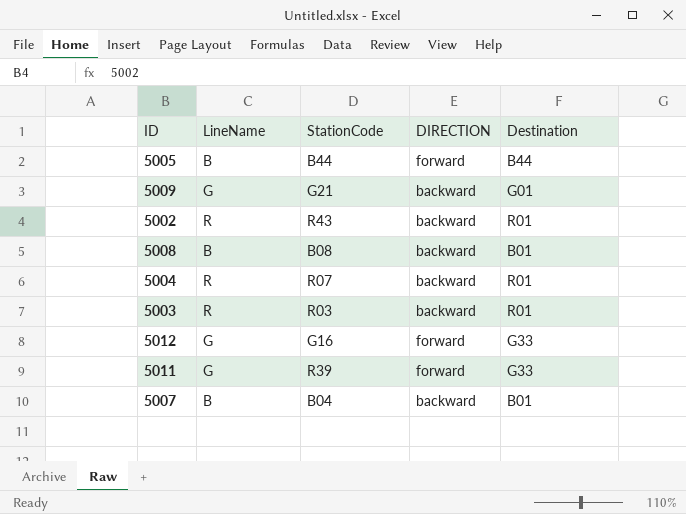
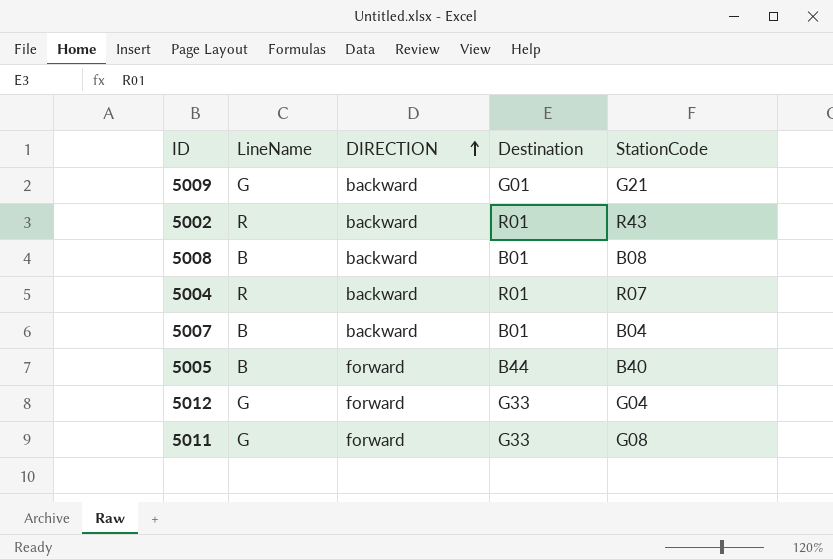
row order: none -> DIRECTION ascending
column StationCode | position: 3 -> 5
row 5003: R | R03 | backward | R01 -> none
5005 | StationCode: B44 -> B40
5012 | StationCode: G16 -> G04
5011 | StationCode: R39 -> G08

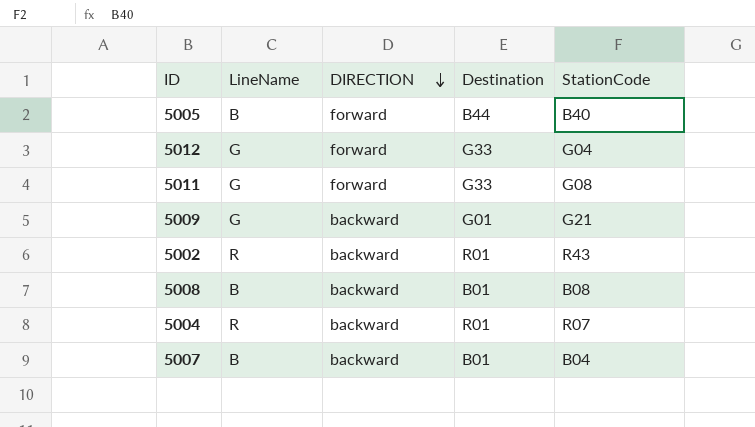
row order: DIRECTION ascending -> DIRECTION descending

